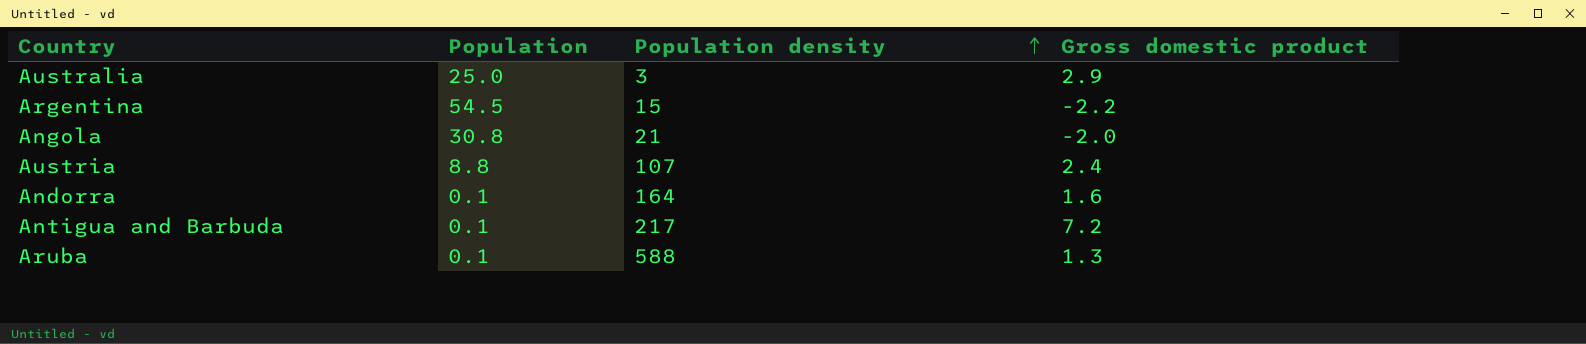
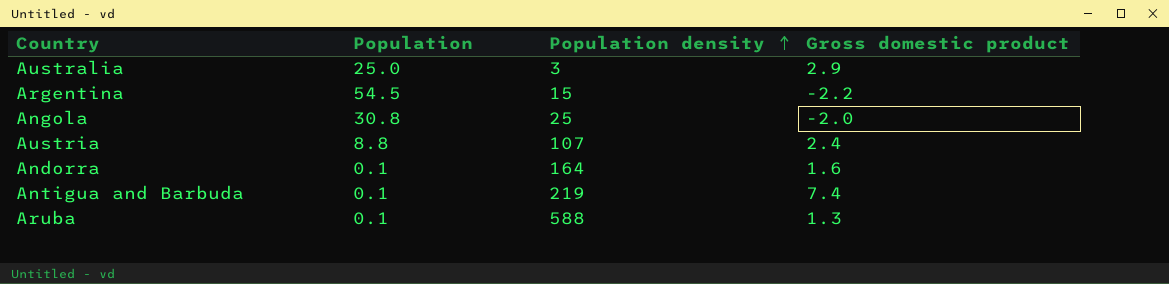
Angola | Population density: 21 -> 25
Antigua and Barbuda | Population density: 217 -> 219
Antigua and Barbuda | Gross domestic product: 7.2 -> 7.4

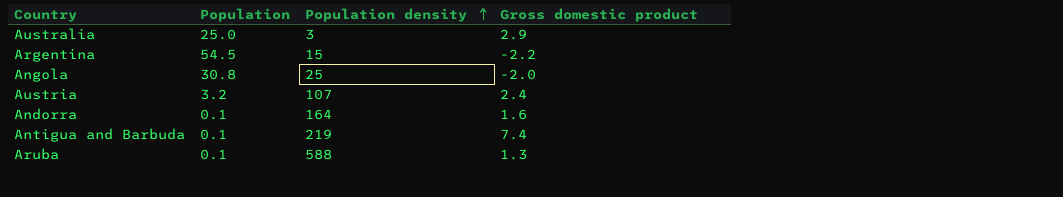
Austria | Population: 8.8 -> 3.2

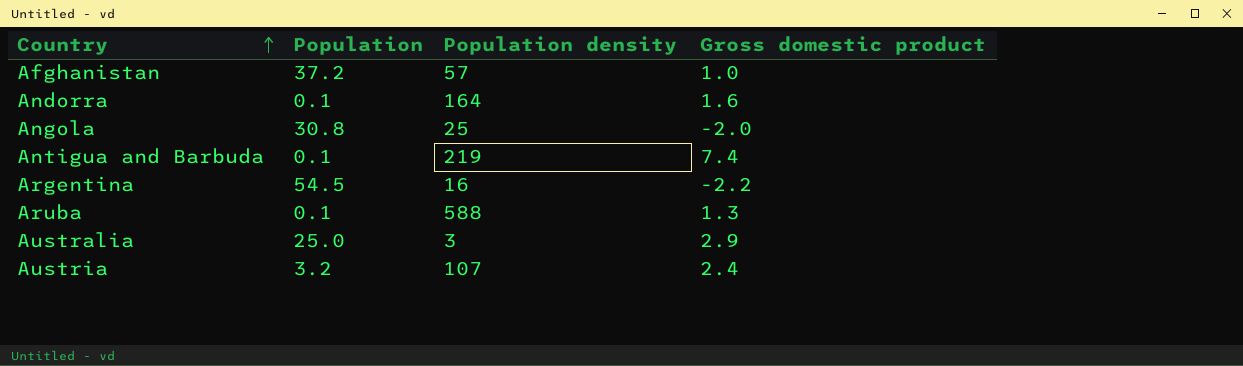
row order: Population density ascending -> Country ascending
row Afghanistan: none -> 37.2 | 57 | 1.0
Argentina | Population density: 15 -> 16

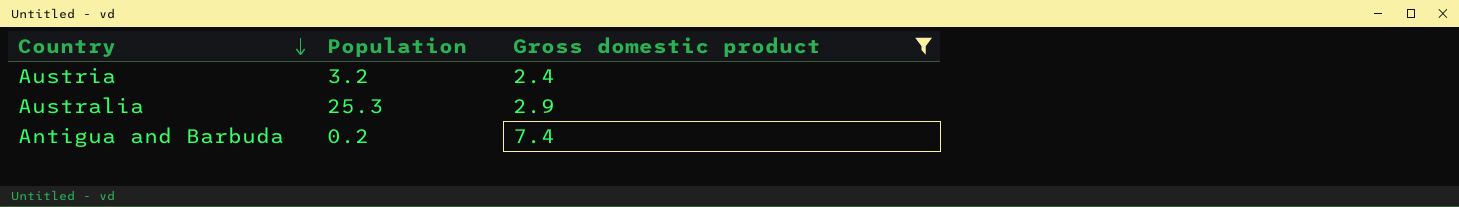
filter: none -> Gross domestic product >= 2.4
row order: Country ascending -> Country descending
column Population density | position: 3 -> none
Australia | Population: 25.0 -> 25.3
Antigua and Barbuda | Population: 0.1 -> 0.2

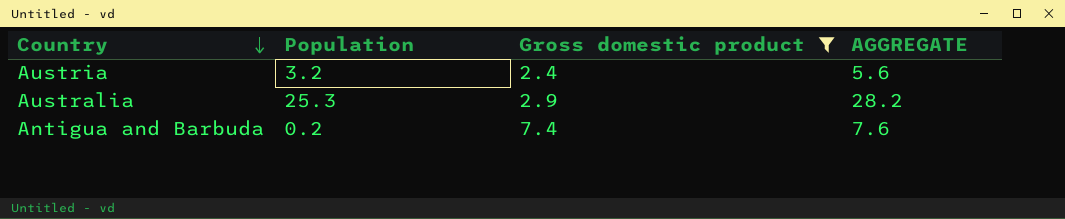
column AGGREGATE | formula: none -> [Population] + [Gross domestic product]

